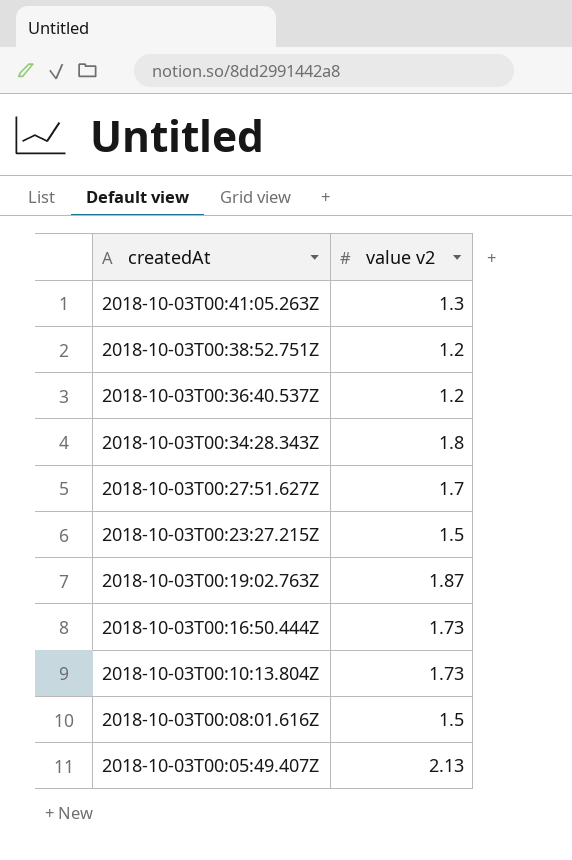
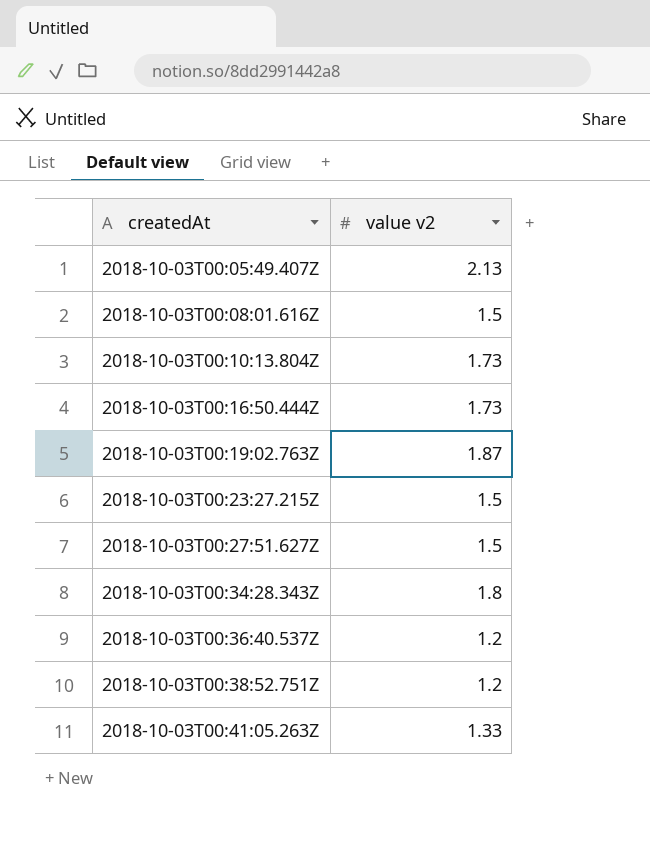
row order: createdAt descending -> createdAt ascending
2018-10-03T00:27:51.627Z | value v2: 1.7 -> 1.5
2018-10-03T00:41:05.263Z | value v2: 1.3 -> 1.33

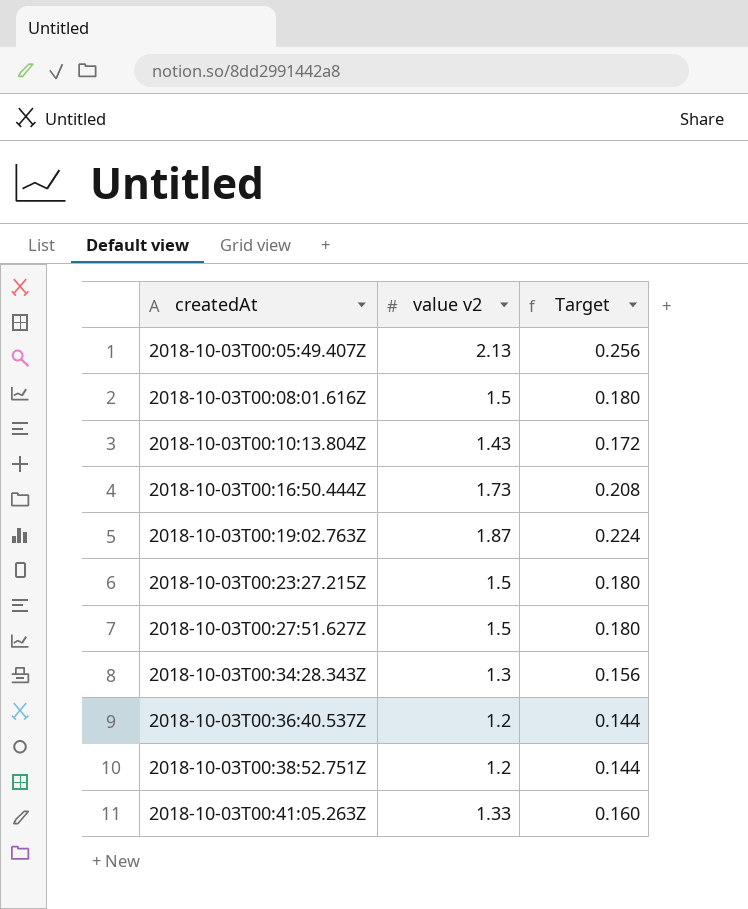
column Target | formula: none -> [value v2] * 0.12
2018-10-03T00:10:13.804Z | value v2: 1.73 -> 1.43
2018-10-03T00:34:28.343Z | value v2: 1.8 -> 1.3

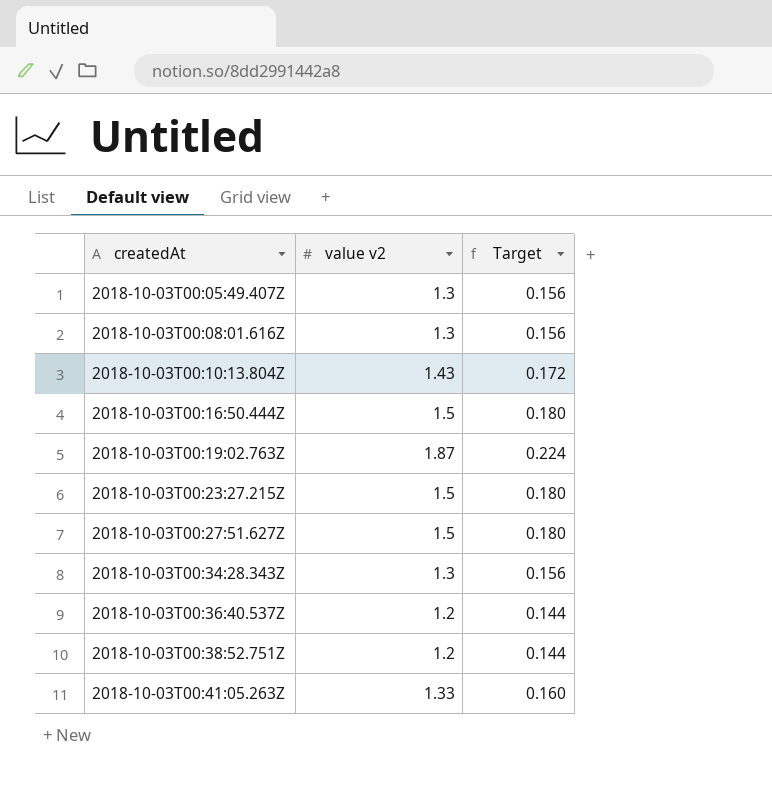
2018-10-03T00:05:49.407Z | value v2: 2.13 -> 1.3
2018-10-03T00:05:49.407Z | Target: 0.256 -> 0.156
2018-10-03T00:08:01.616Z | value v2: 1.5 -> 1.3
2018-10-03T00:08:01.616Z | Target: 0.180 -> 0.156
2018-10-03T00:16:50.444Z | value v2: 1.73 -> 1.5
2018-10-03T00:16:50.444Z | Target: 0.208 -> 0.180

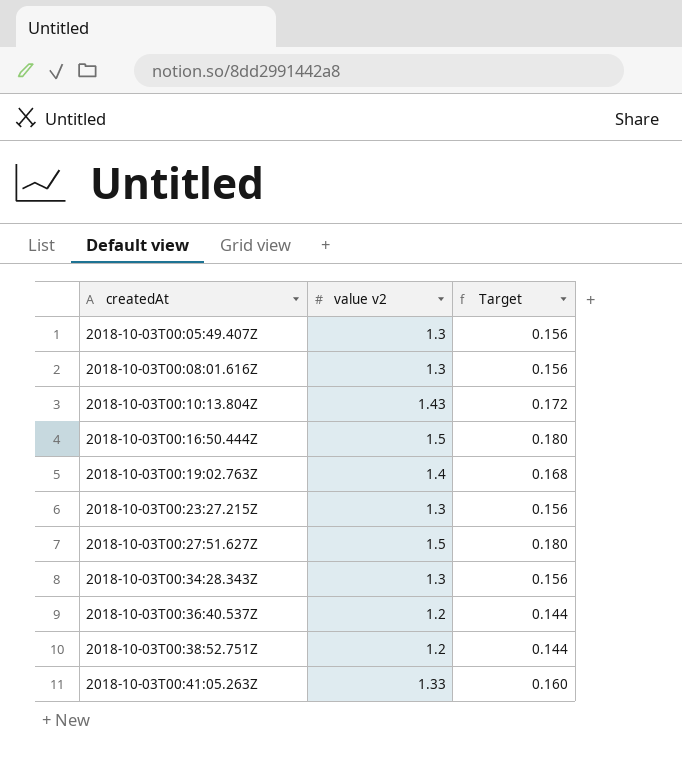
2018-10-03T00:19:02.763Z | value v2: 1.87 -> 1.4
2018-10-03T00:19:02.763Z | Target: 0.224 -> 0.168
2018-10-03T00:23:27.215Z | value v2: 1.5 -> 1.3
2018-10-03T00:23:27.215Z | Target: 0.180 -> 0.156

